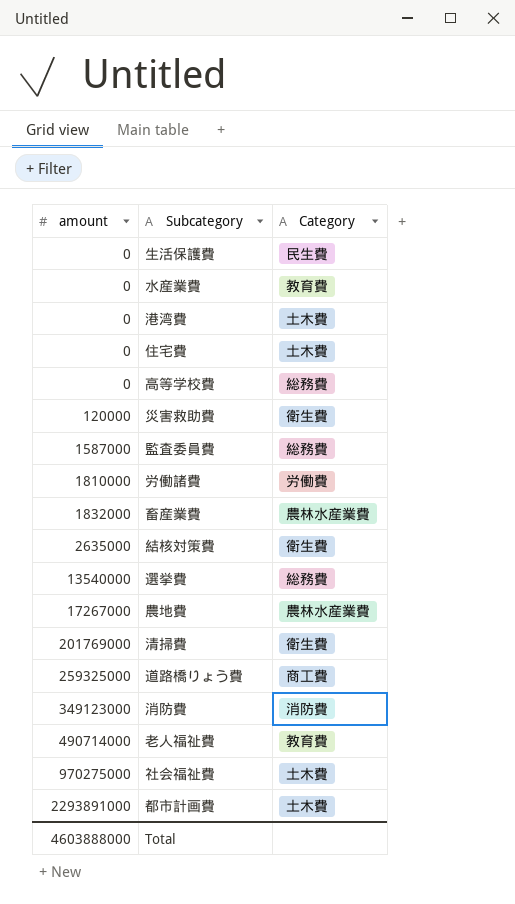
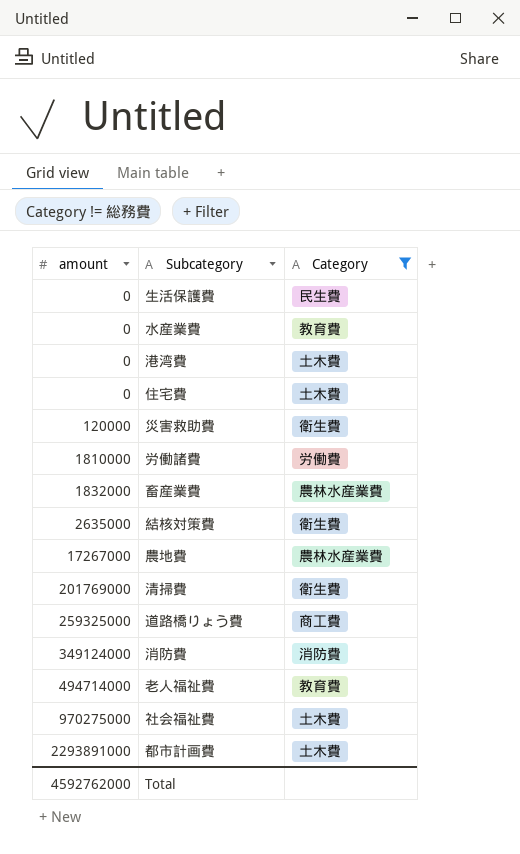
filter: none -> Category != 総務費
消防費 | amount: 349123000 -> 349124000
老人福祉費 | amount: 490714000 -> 494714000
Total | amount: 4603888000 -> 4592762000

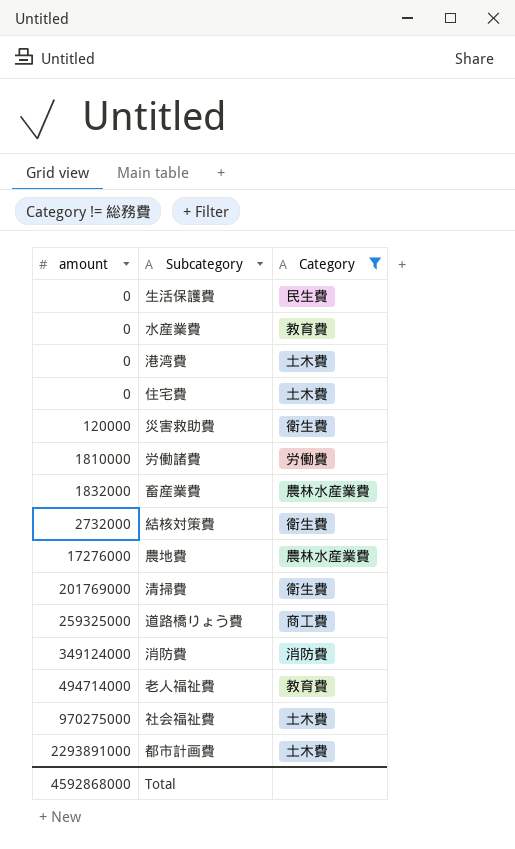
結核対策費 | amount: 2635000 -> 2732000
農地費 | amount: 17267000 -> 17276000
Total | amount: 4592762000 -> 4592868000

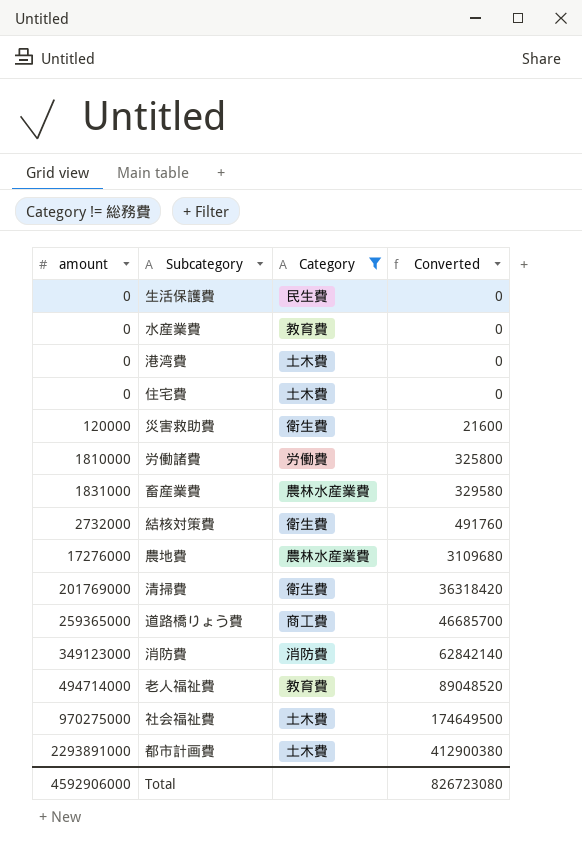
column Converted | formula: none -> [amount] * 0.18
畜産業費 | amount: 1832000 -> 1831000
道路橋りょう費 | amount: 259325000 -> 259365000
消防費 | amount: 349124000 -> 349123000
Total | amount: 4592868000 -> 4592906000

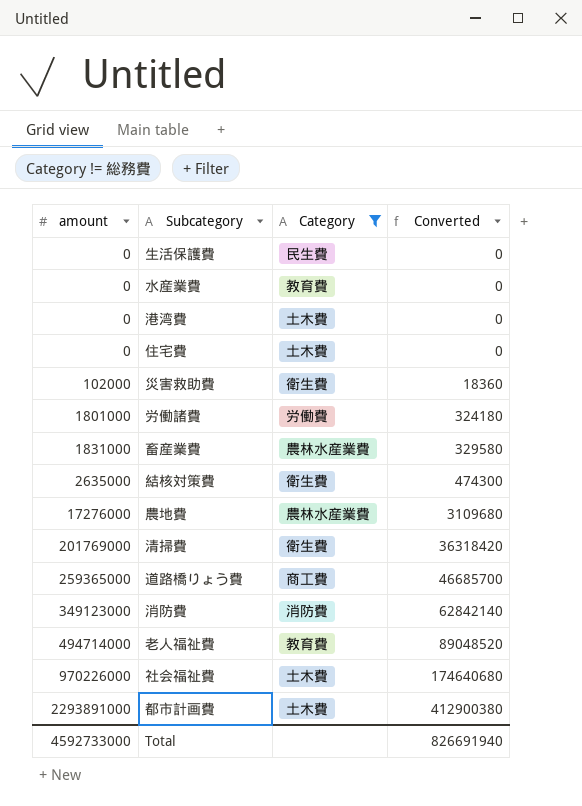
災害救助費 | amount: 120000 -> 102000
災害救助費 | Converted: 21600 -> 18360
労働諸費 | amount: 1810000 -> 1801000
労働諸費 | Converted: 325800 -> 324180
結核対策費 | amount: 2732000 -> 2635000
結核対策費 | Converted: 491760 -> 474300
社会福祉費 | amount: 970275000 -> 970226000
社会福祉費 | Converted: 174649500 -> 174640680
Total | amount: 4592906000 -> 4592733000
Total | Converted: 826723080 -> 826691940

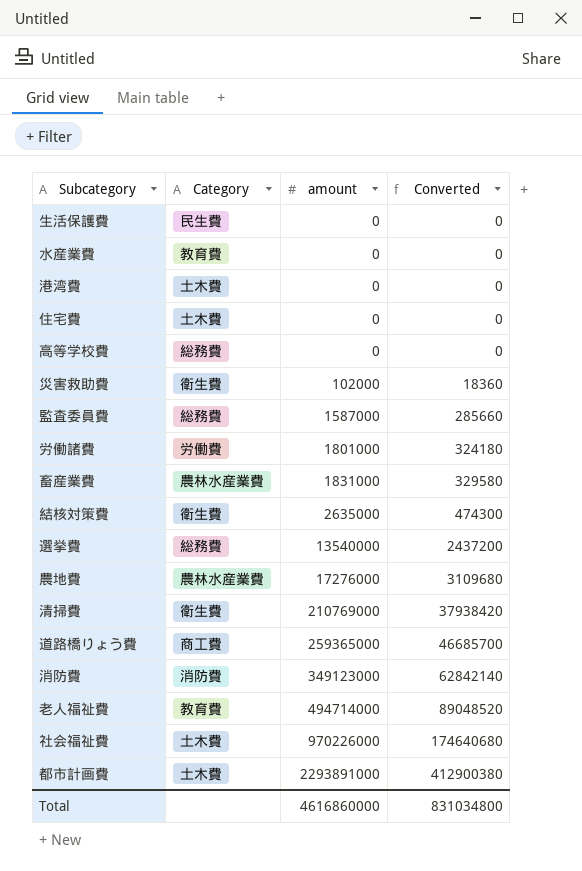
filter: Category != 総務費 -> none
column amount | position: 1 -> 3
清掃費 | amount: 201769000 -> 210769000
清掃費 | Converted: 36318420 -> 37938420
Total | amount: 4592733000 -> 4616860000
Total | Converted: 826691940 -> 831034800

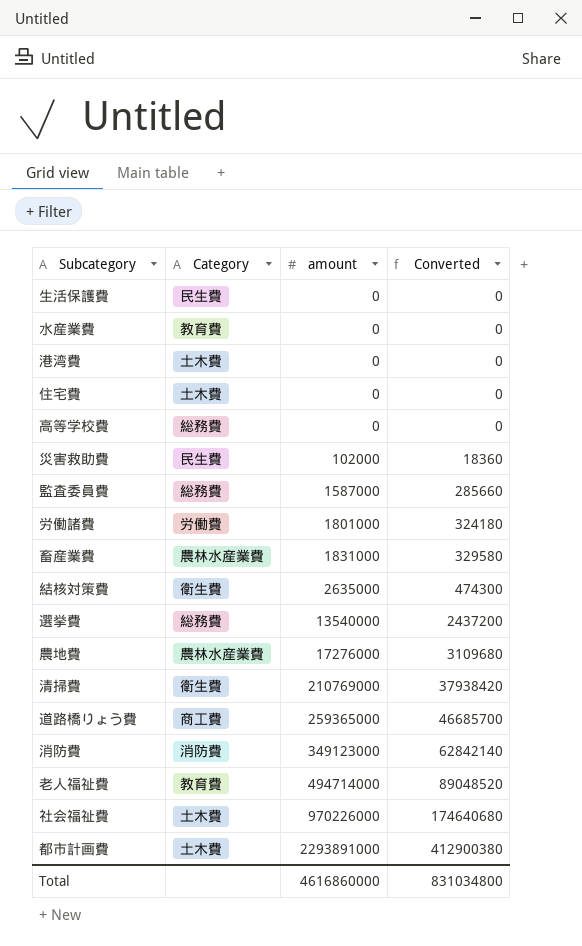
災害救助費 | Category: 衛生費 -> 民生費

